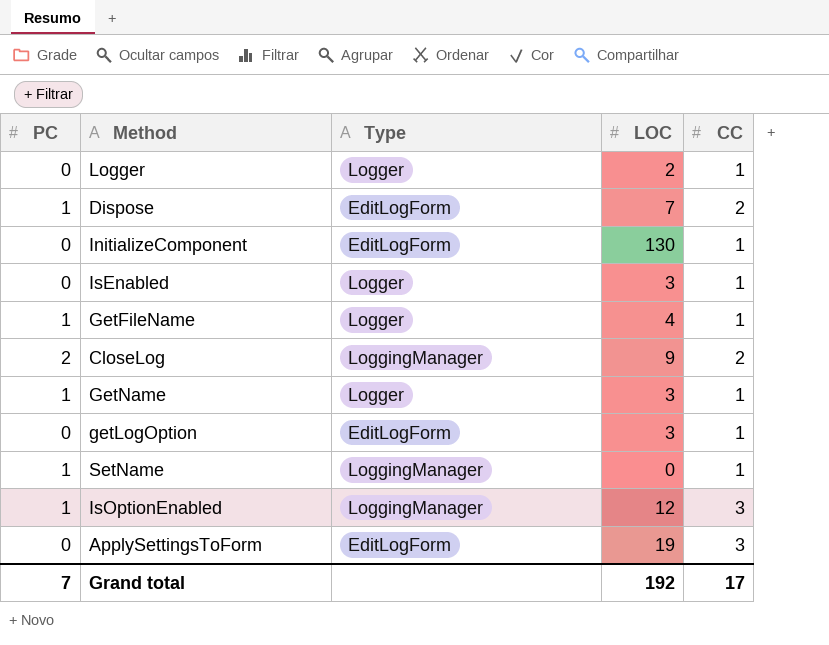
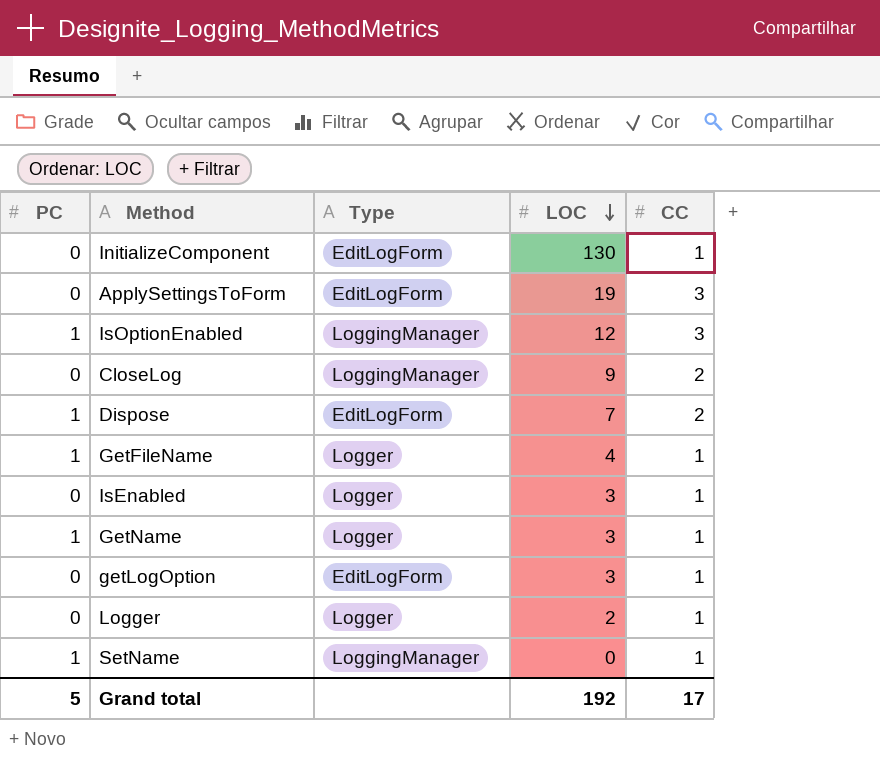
row order: none -> LOC descending
CloseLog | PC: 2 -> 0
Grand total | PC: 7 -> 5

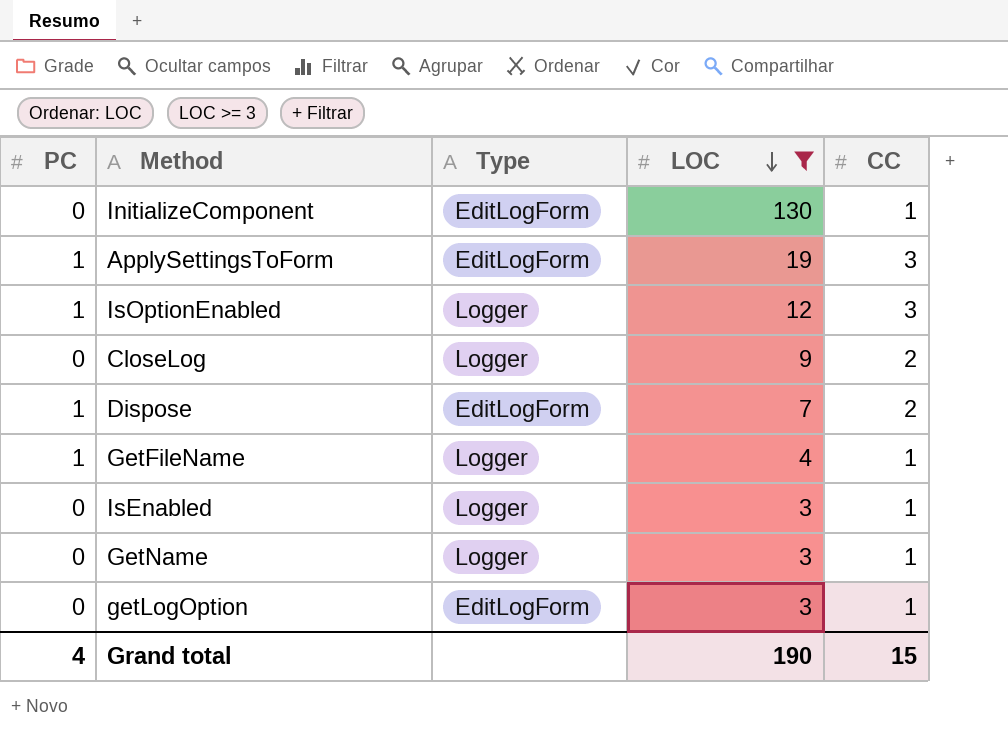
filter: none -> LOC >= 3
ApplySettingsToForm | PC: 0 -> 1
IsOptionEnabled | Type: LoggingManager -> Logger
CloseLog | Type: LoggingManager -> Logger
GetName | PC: 1 -> 0
Grand total | PC: 5 -> 4
Grand total | LOC: 192 -> 190
Grand total | CC: 17 -> 15

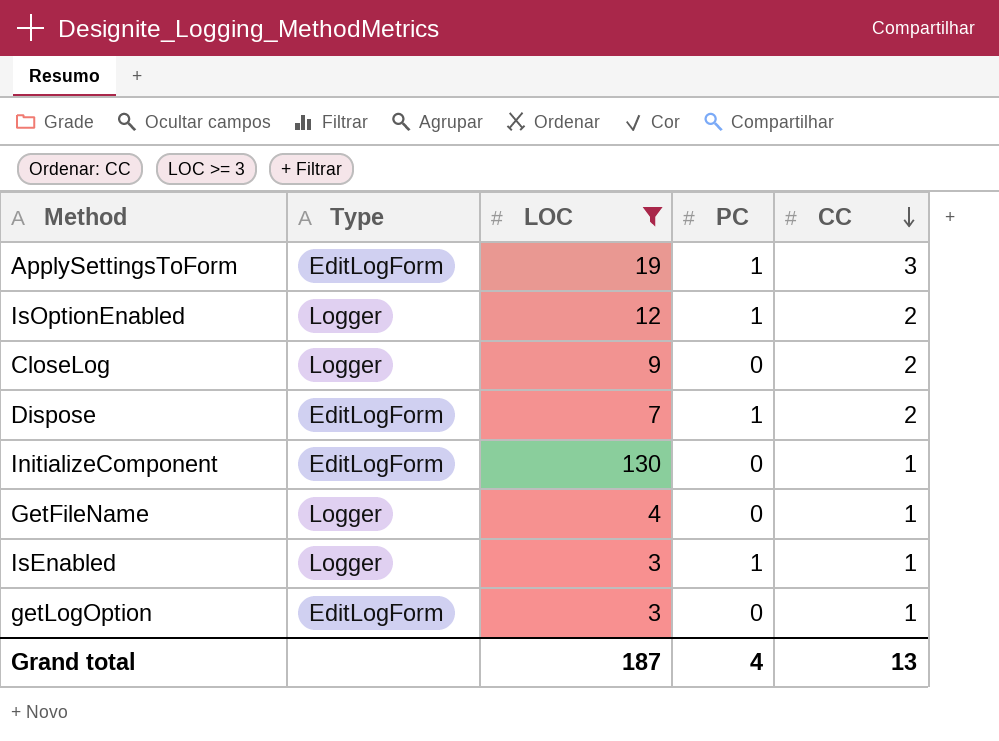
row order: LOC descending -> CC descending
column PC | position: 1 -> 4
row GetName: 0 | Logger | 3 | 1 -> none
IsOptionEnabled | CC: 3 -> 2
GetFileName | PC: 1 -> 0
IsEnabled | PC: 0 -> 1
Grand total | LOC: 190 -> 187
Grand total | CC: 15 -> 13

